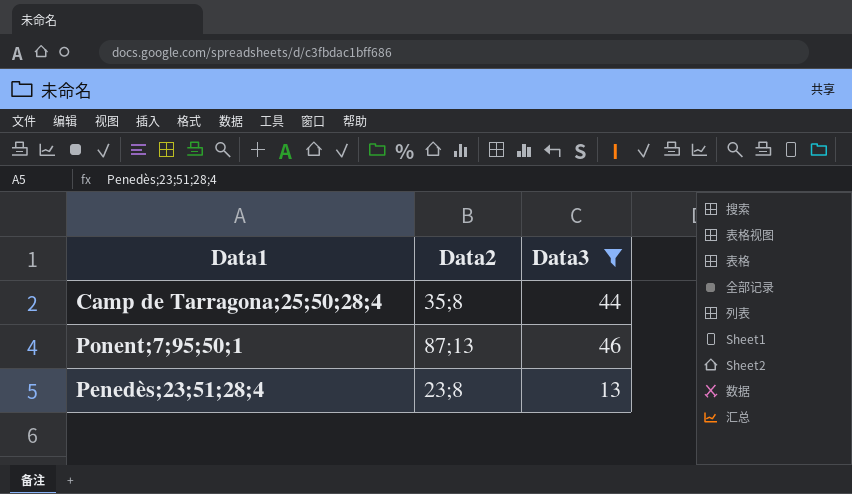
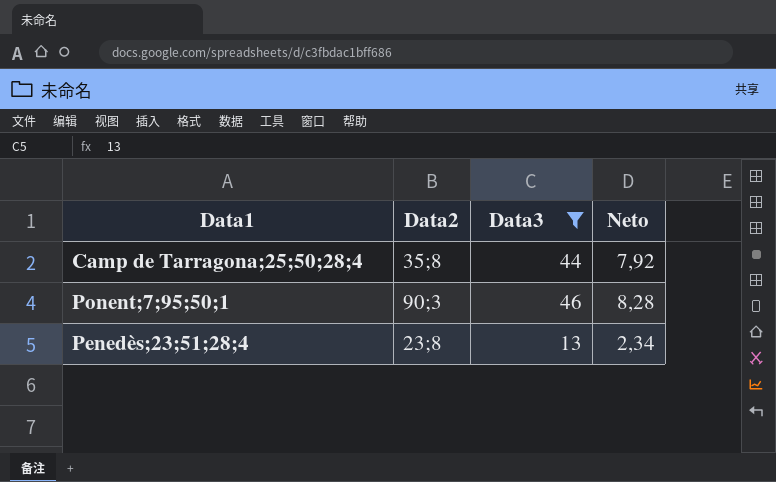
column Neto | formula: none -> [Data3] * 0,18
Ponent;7;95;50;1 | Data2: 87;13 -> 90;3

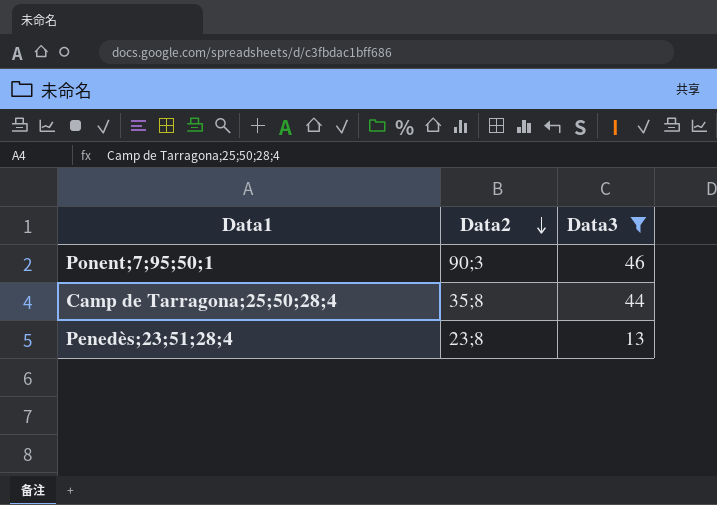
row order: none -> Data2 descending
column Neto | formula: [Data3] * 0,18 -> none

